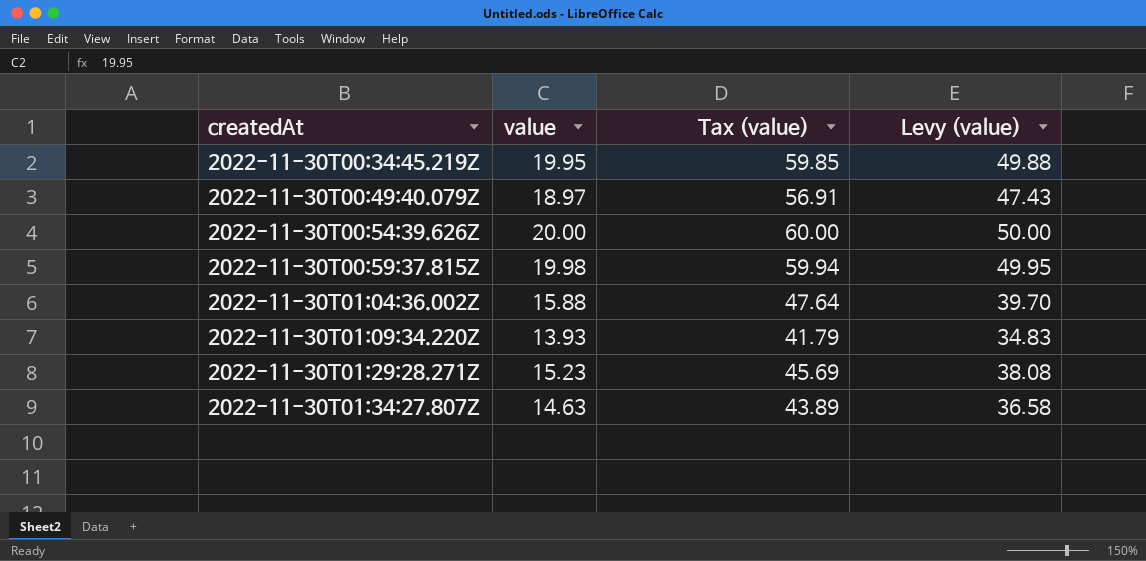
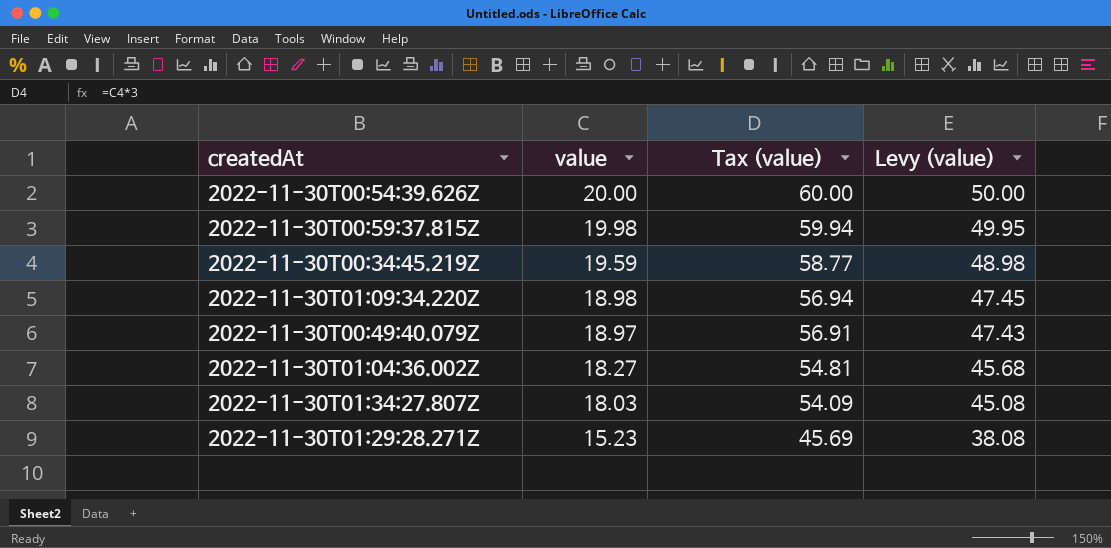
row order: createdAt ascending -> value descending
2022-11-30T00:34:45.219Z | value: 19.95 -> 19.59
2022-11-30T00:34:45.219Z | Tax (value): 59.85 -> 58.77
2022-11-30T00:34:45.219Z | Levy (value): 49.88 -> 48.98
2022-11-30T01:09:34.220Z | value: 13.93 -> 18.98
2022-11-30T01:09:34.220Z | Tax (value): 41.79 -> 56.94
2022-11-30T01:09:34.220Z | Levy (value): 34.83 -> 47.45
2022-11-30T01:04:36.002Z | value: 15.88 -> 18.27
2022-11-30T01:04:36.002Z | Tax (value): 47.64 -> 54.81
2022-11-30T01:04:36.002Z | Levy (value): 39.70 -> 45.68
2022-11-30T01:34:27.807Z | value: 14.63 -> 18.03
2022-11-30T01:34:27.807Z | Tax (value): 43.89 -> 54.09
2022-11-30T01:34:27.807Z | Levy (value): 36.58 -> 45.08

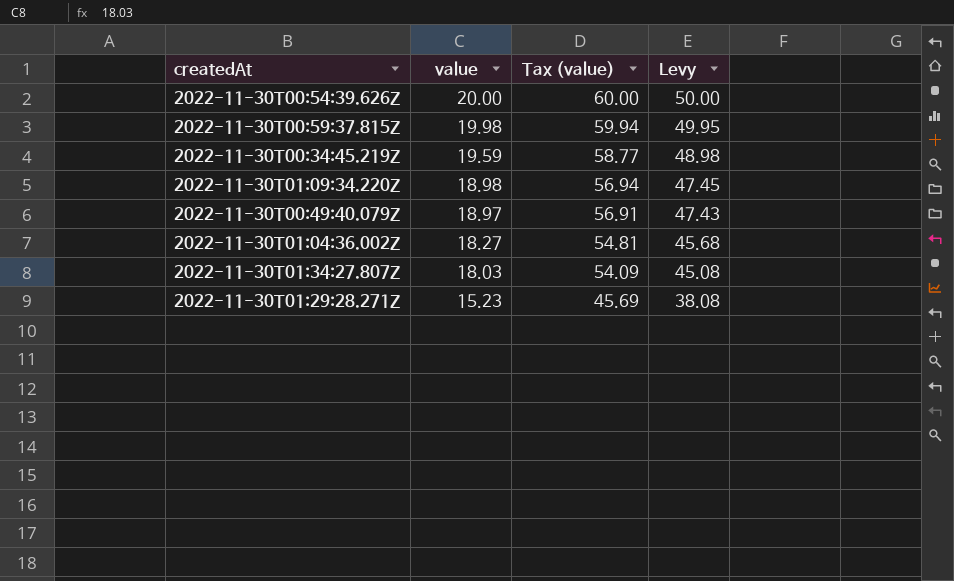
column name: Levy (value) -> Levy

